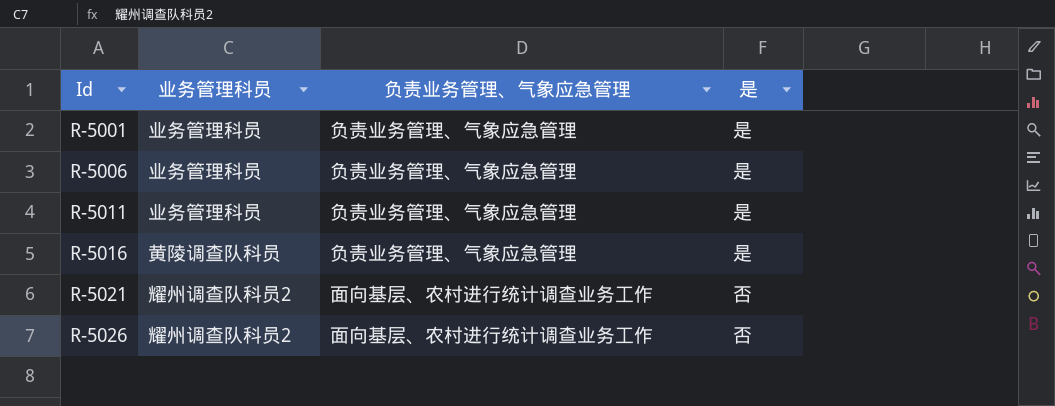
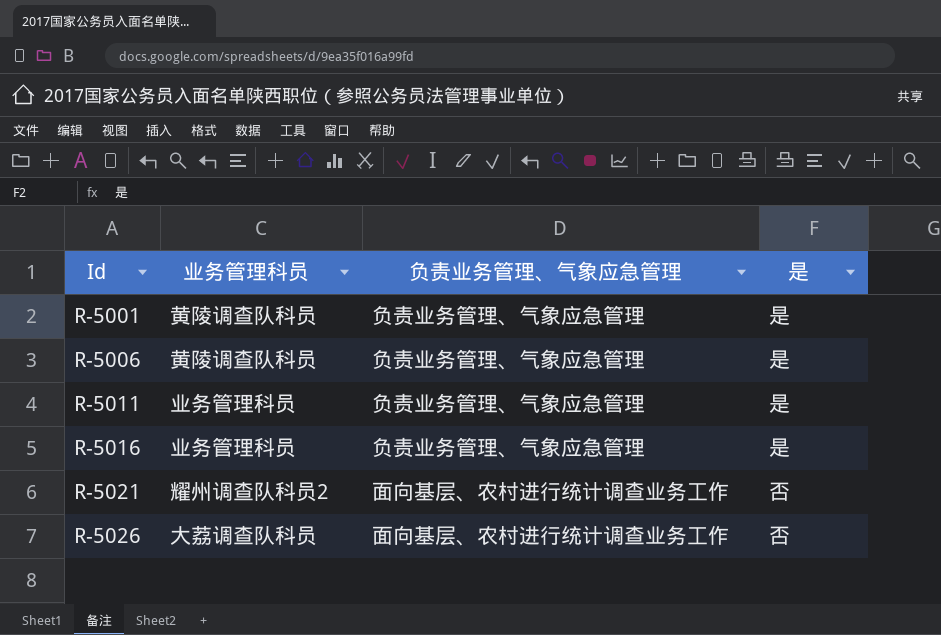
R-5001 | 业务管理科员: 业务管理科员 -> 黄陵调查队科员
R-5006 | 业务管理科员: 业务管理科员 -> 黄陵调查队科员
R-5016 | 业务管理科员: 黄陵调查队科员 -> 业务管理科员
R-5026 | 业务管理科员: 耀州调查队科员2 -> 大荔调查队科员

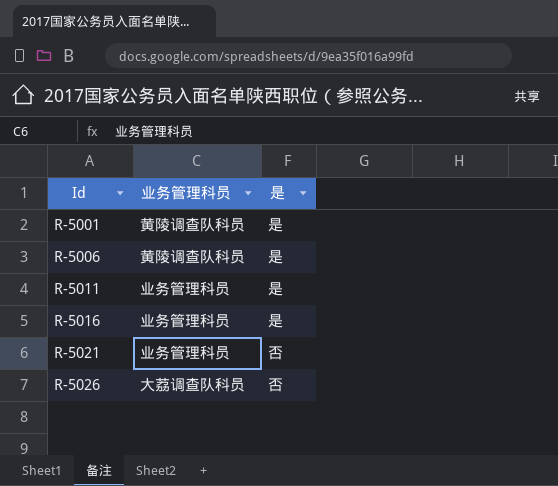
column 负责业务管理、气象应急管理 | position: 3 -> none
R-5021 | 业务管理科员: 耀州调查队科员2 -> 业务管理科员

